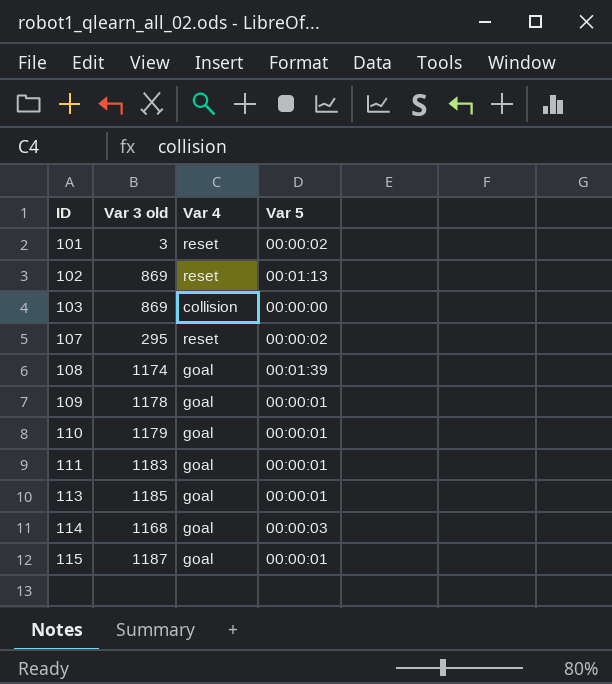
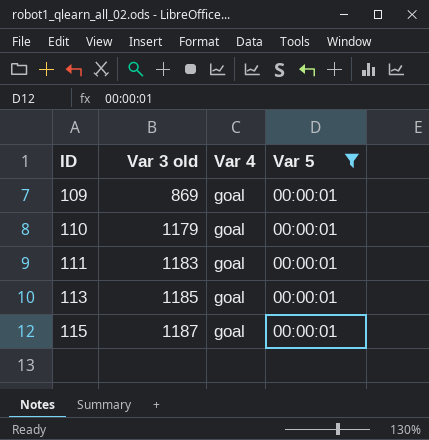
filter: none -> Var 5 = 00:00:01
109 | Var 3 old: 1178 -> 869

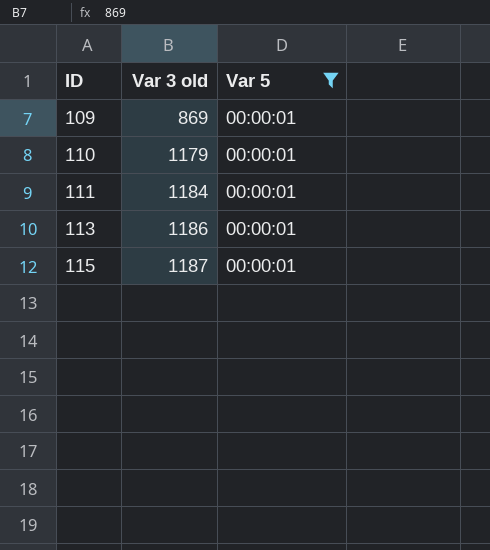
column Var 4 | position: 3 -> none
111 | Var 3 old: 1183 -> 1184
113 | Var 3 old: 1185 -> 1186

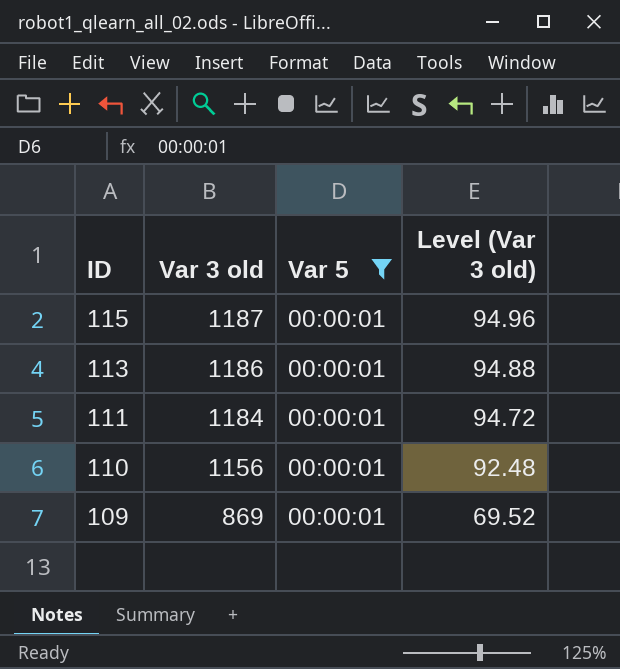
row order: ID ascending -> ID descending
column Level (Var 3 old) | formula: none -> [Var 3 old] * 0.08
110 | Var 3 old: 1179 -> 1156

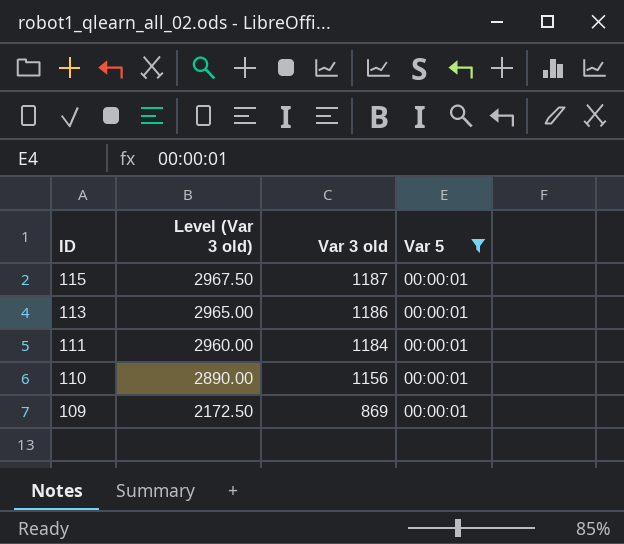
column Level (Var 3 old) | formula: [Var 3 old] * 0.08 -> [Var 3 old] * 2.5
column Level (Var 3 old) | position: 4 -> 2

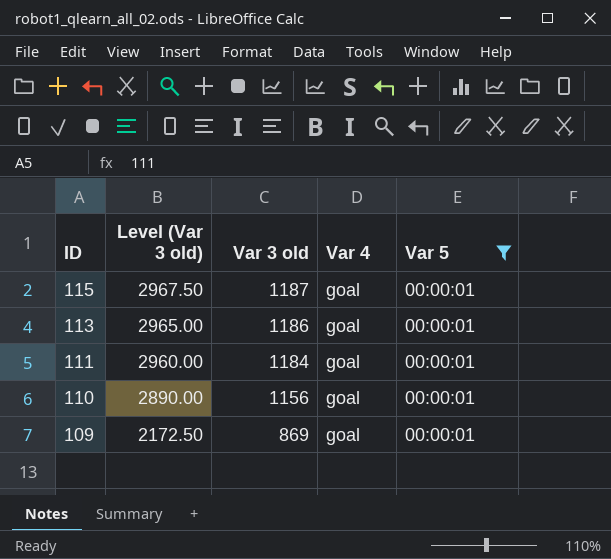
column Var 4 | position: none -> 4

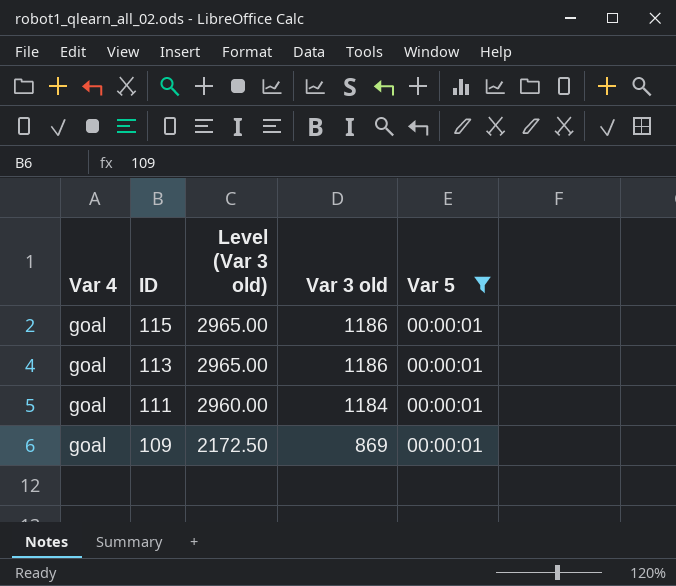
column Var 4 | position: 4 -> 1
row 110: 2890.00 | 1156 | goal | 00:00:01 -> none
115 | Level (Var 3 old): 2967.50 -> 2965.00
115 | Var 3 old: 1187 -> 1186

